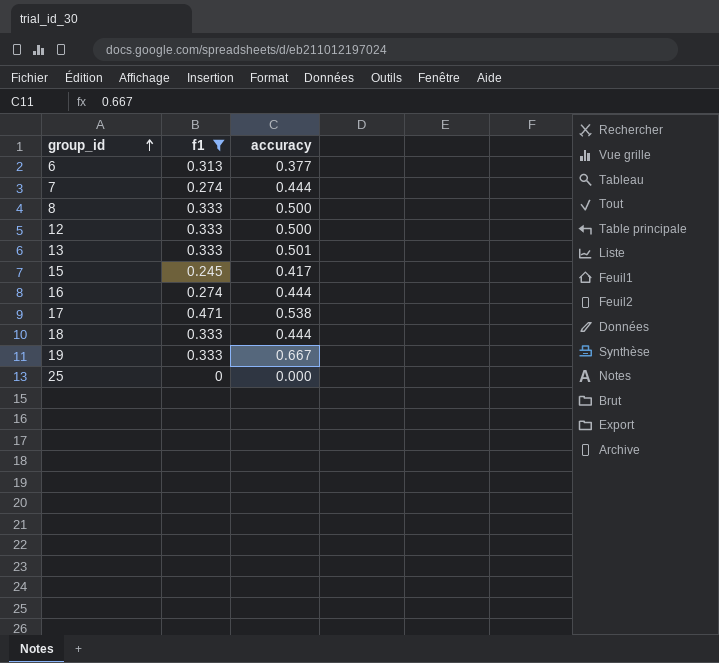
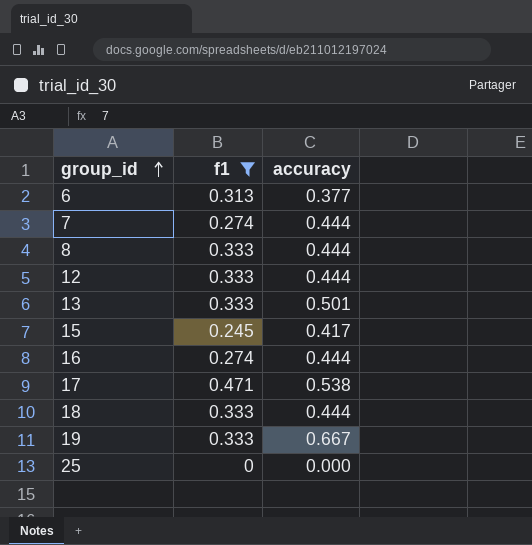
8 | accuracy: 0.500 -> 0.444
12 | accuracy: 0.500 -> 0.444

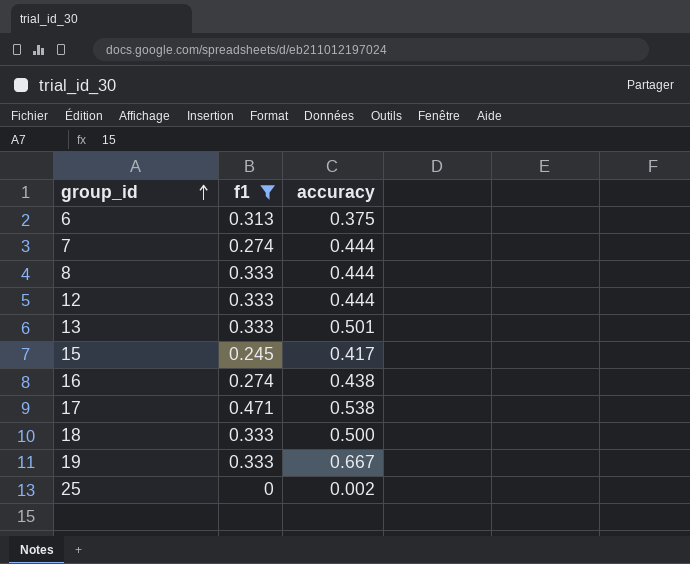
6 | accuracy: 0.377 -> 0.375
16 | accuracy: 0.444 -> 0.438
18 | accuracy: 0.444 -> 0.500
25 | accuracy: 0.000 -> 0.002

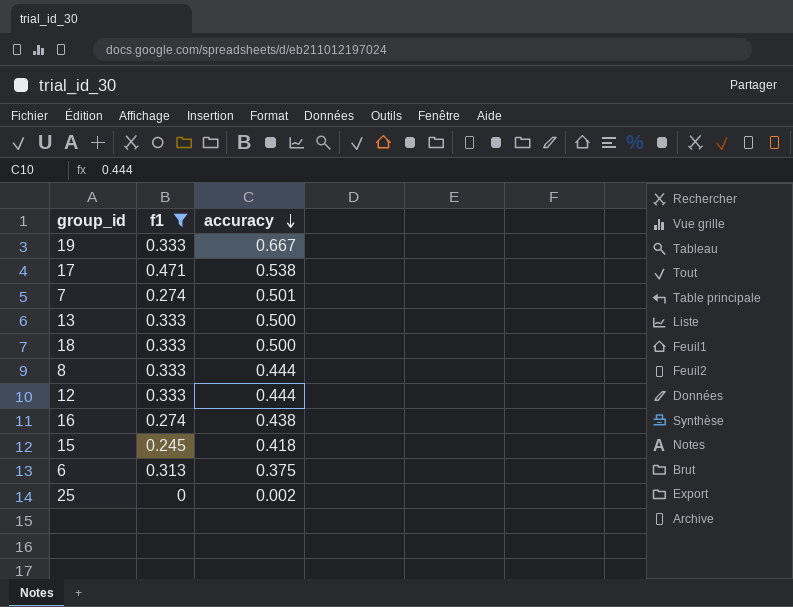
row order: group_id ascending -> accuracy descending
7 | accuracy: 0.444 -> 0.501
13 | accuracy: 0.501 -> 0.500
15 | accuracy: 0.417 -> 0.418

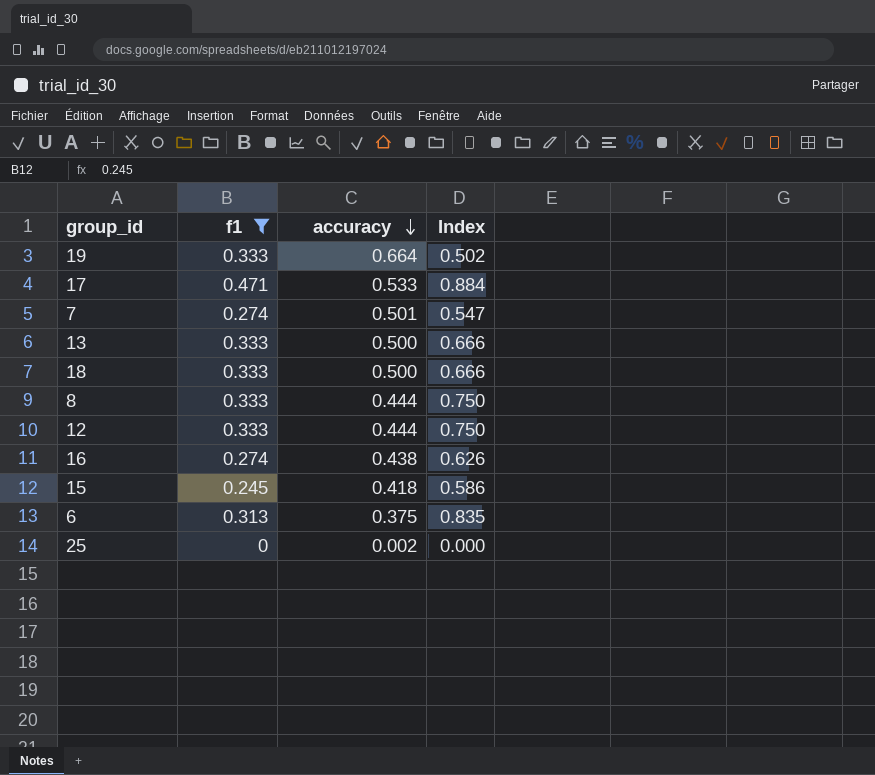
column Index | formula: none -> [f1] / [accuracy]
19 | accuracy: 0.667 -> 0.664
17 | accuracy: 0.538 -> 0.533

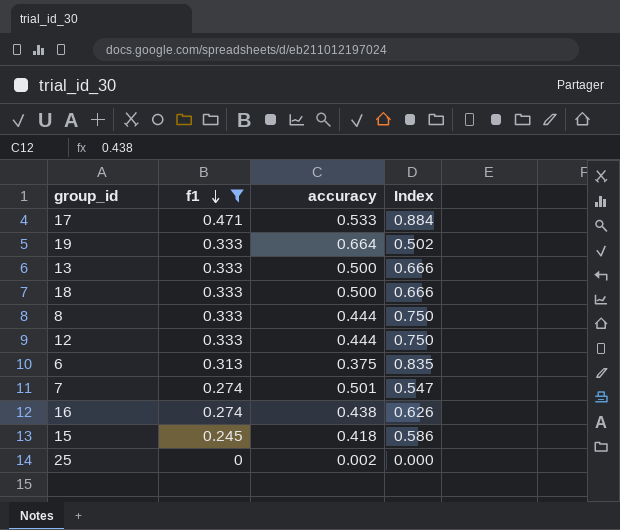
row order: accuracy descending -> f1 descending

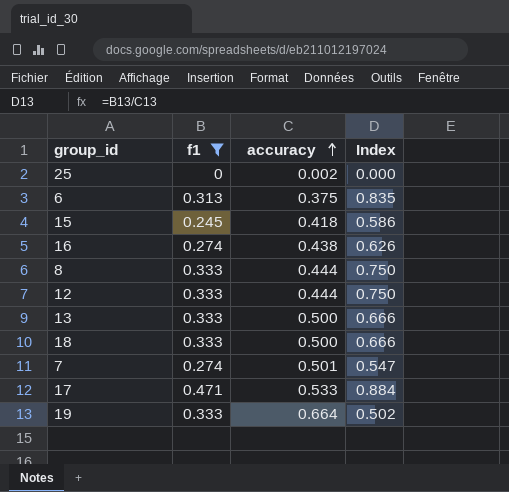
row order: f1 descending -> accuracy ascending

